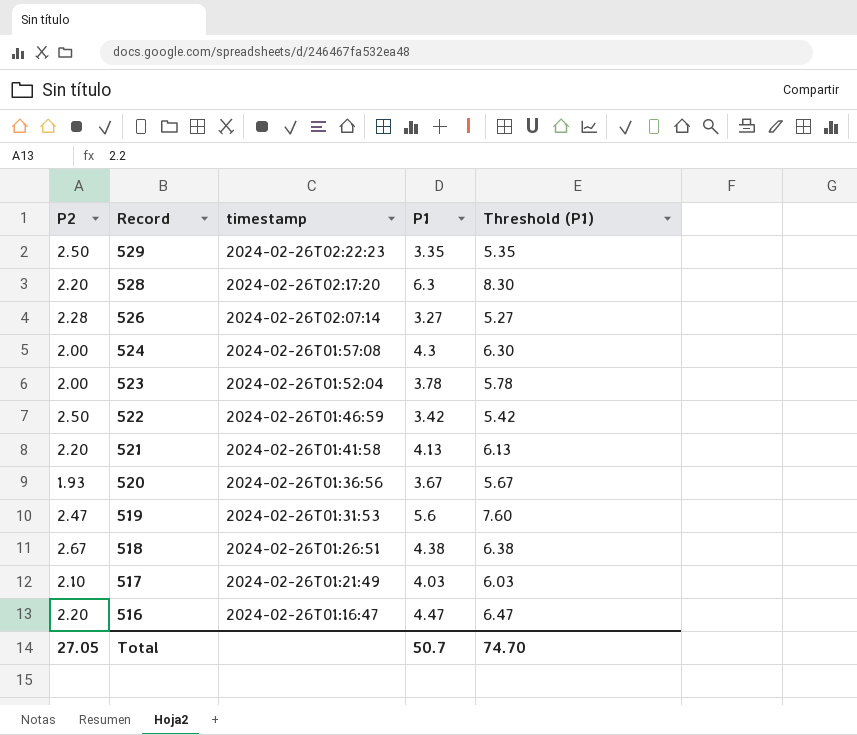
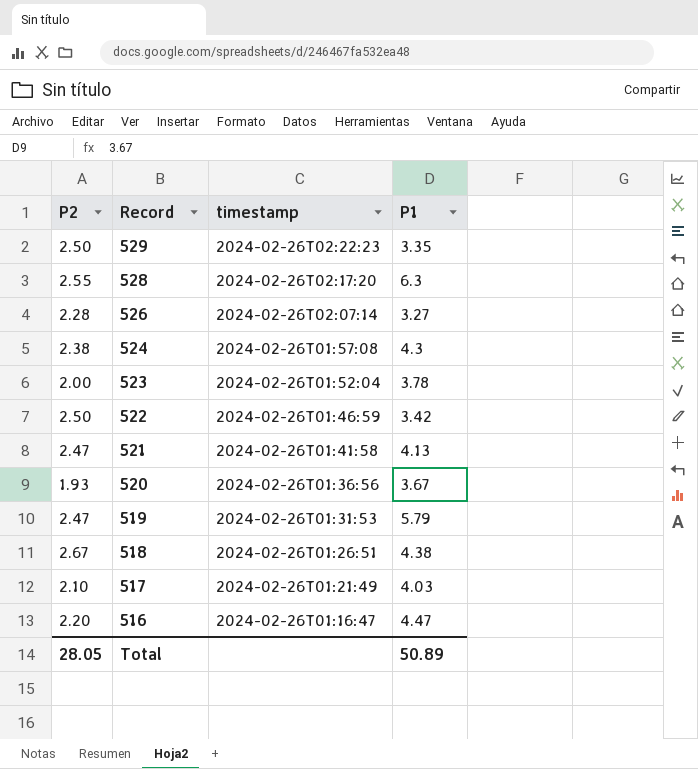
column Threshold (P1) | formula: [P1] + 2 -> none
528 | P2: 2.20 -> 2.55
524 | P2: 2.00 -> 2.38
521 | P2: 2.20 -> 2.47
519 | P1: 5.6 -> 5.79
Total | P2: 27.05 -> 28.05
Total | P1: 50.7 -> 50.89

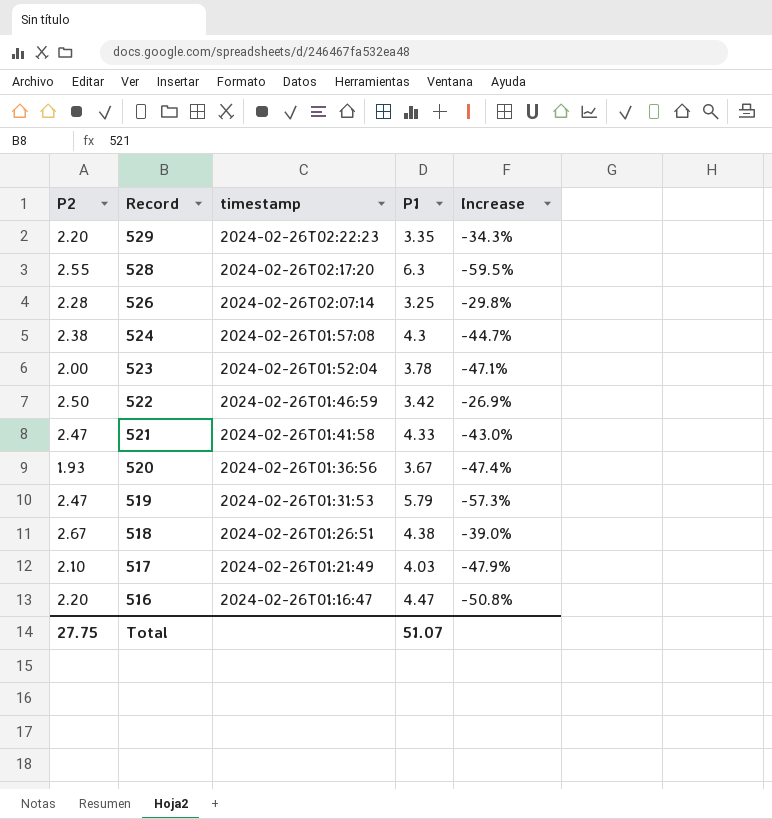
column Increase | formula: none -> ([P2] - [P1]) / [P1]
529 | P2: 2.50 -> 2.20
526 | P1: 3.27 -> 3.25
521 | P1: 4.13 -> 4.33
Total | P2: 28.05 -> 27.75
Total | P1: 50.89 -> 51.07

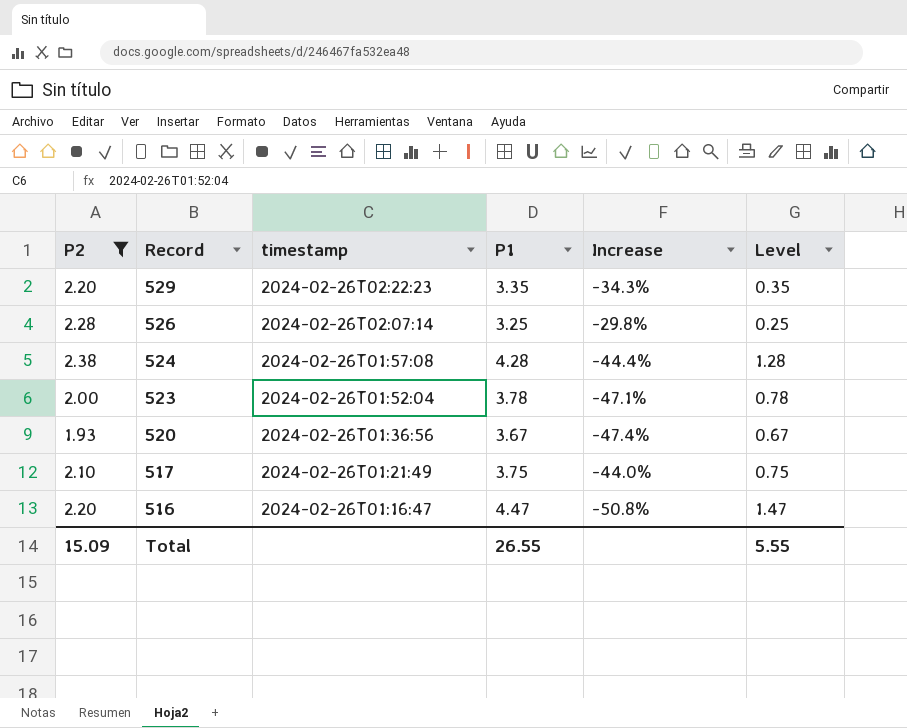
filter: none -> P2 <= 2.38
column Level | formula: none -> [P1] - 3
524 | P1: 4.3 -> 4.28
524 | Increase: -44.7% -> -44.4%
517 | P1: 4.03 -> 3.75
517 | Increase: -47.9% -> -44.0%
Total | P2: 27.75 -> 15.09
Total | P1: 51.07 -> 26.55

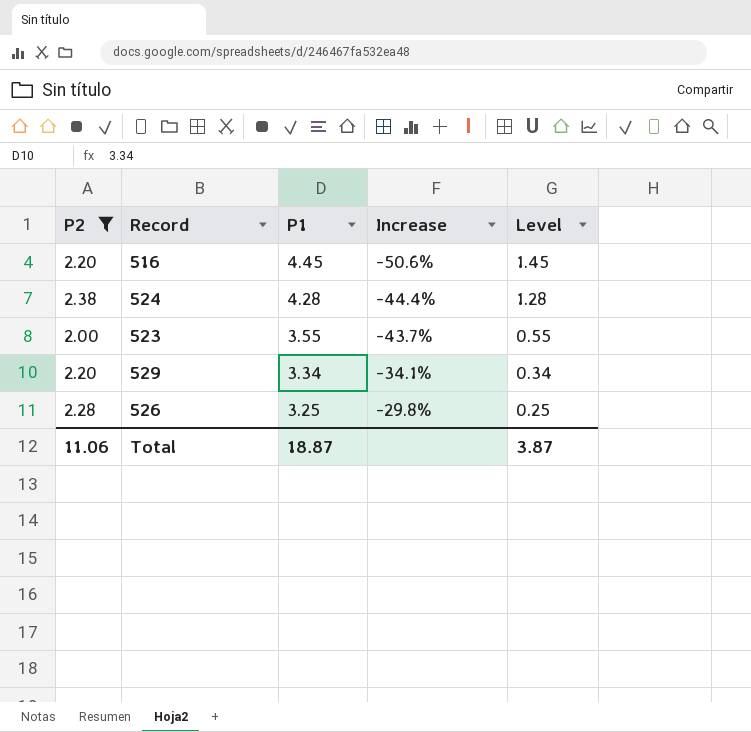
row order: Record descending -> P1 descending
column timestamp | position: 3 -> none
row 520: 1.93 | 2024-02-26T01:36:56 | 3.67 | -47.4% | 0.67 -> none
row 517: 2.10 | 2024-02-26T01:21:49 | 3.75 | -44.0% | 0.75 -> none
516 | P1: 4.47 -> 4.45
516 | Increase: -50.8% -> -50.6%
516 | Level: 1.47 -> 1.45
523 | P1: 3.78 -> 3.55
523 | Increase: -47.1% -> -43.7%
523 | Level: 0.78 -> 0.55
529 | P1: 3.35 -> 3.34
529 | Increase: -34.3% -> -34.1%
529 | Level: 0.35 -> 0.34
Total | P2: 15.09 -> 11.06
Total | P1: 26.55 -> 18.87
Total | Level: 5.55 -> 3.87

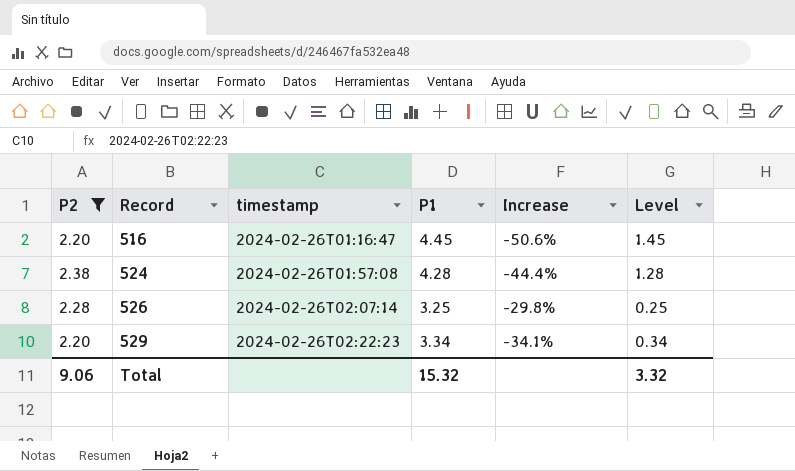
row order: P1 descending -> Record ascending
column timestamp | position: none -> 3
row 523: 2.00 | 3.55 | -43.7% | 0.55 -> none
Total | P2: 11.06 -> 9.06
Total | P1: 18.87 -> 15.32
Total | Level: 3.87 -> 3.32

